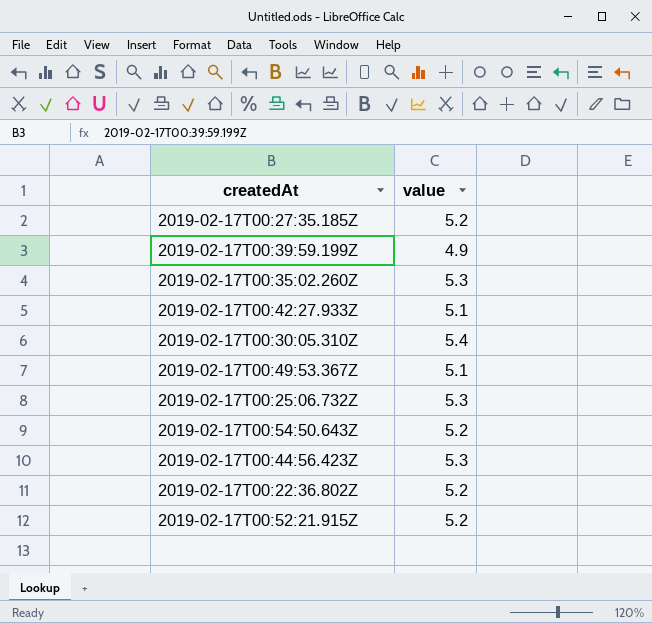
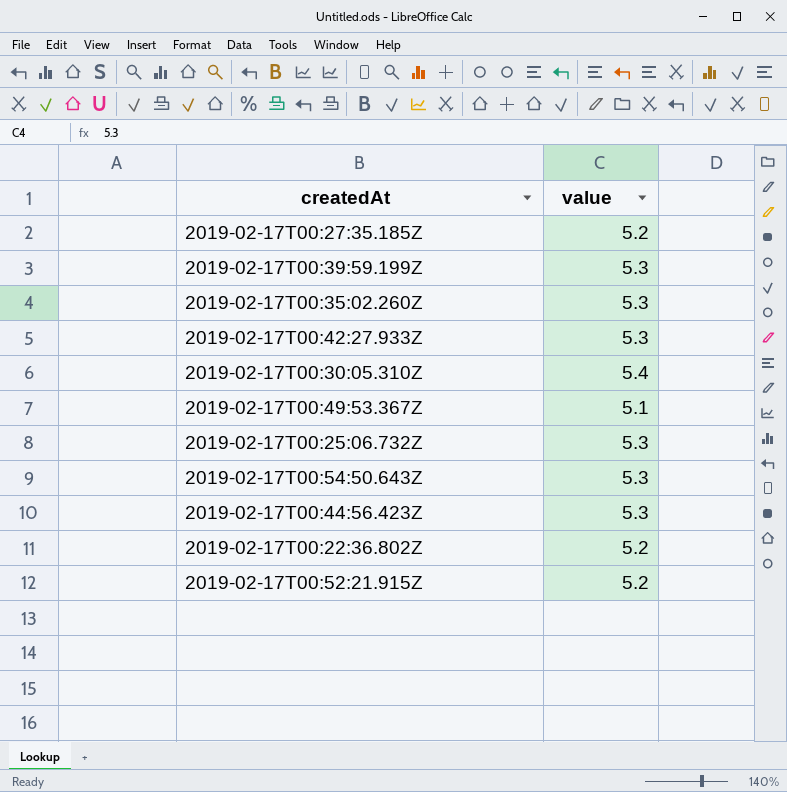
2019-02-17T00:39:59.199Z | value: 4.9 -> 5.3
2019-02-17T00:42:27.933Z | value: 5.1 -> 5.3
2019-02-17T00:54:50.643Z | value: 5.2 -> 5.3

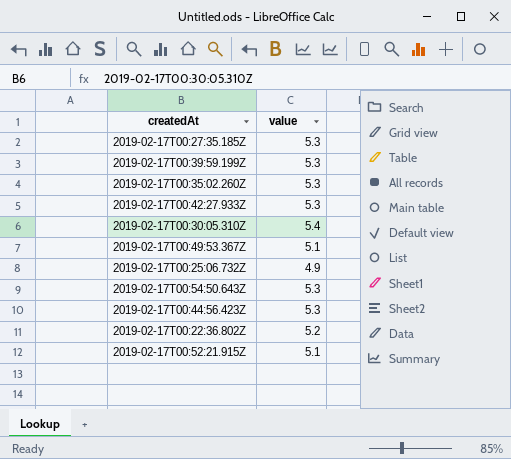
2019-02-17T00:27:35.185Z | value: 5.2 -> 5.3
2019-02-17T00:25:06.732Z | value: 5.3 -> 4.9
2019-02-17T00:52:21.915Z | value: 5.2 -> 5.1

